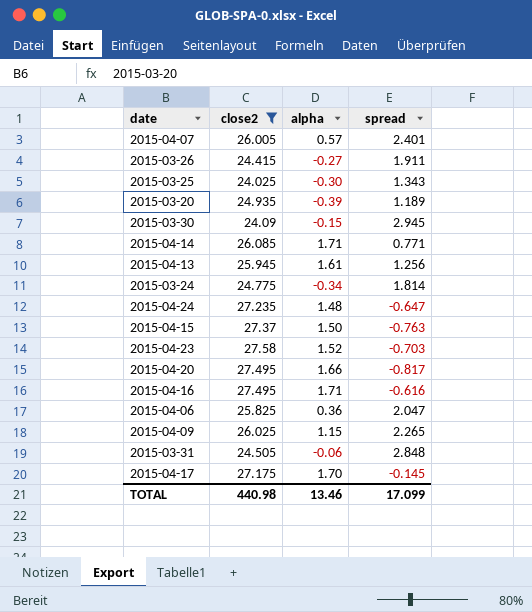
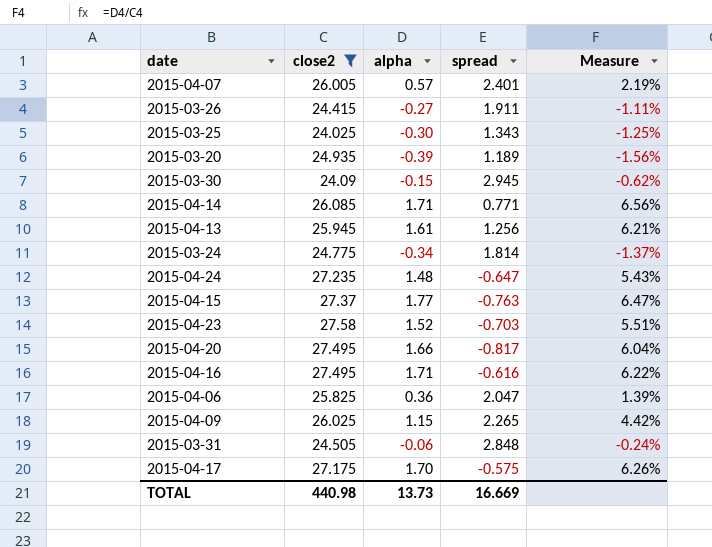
column Measure | formula: none -> [alpha] / [close2]
2015-04-15 | alpha: 1.50 -> 1.77
2015-04-17 | spread: -0.145 -> -0.575
TOTAL | alpha: 13.46 -> 13.73
TOTAL | spread: 17.099 -> 16.669

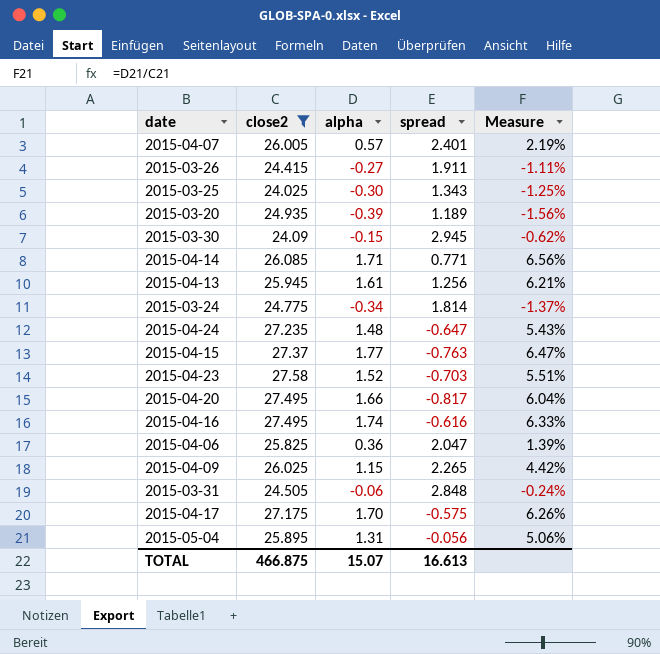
2015-04-16 | alpha: 1.71 -> 1.74
2015-04-16 | Measure: 6.22% -> 6.33%
row 2015-05-04: none -> 25.895 | 1.31 | -0.056 | 5.06%
TOTAL | close2: 440.98 -> 466.875
TOTAL | alpha: 13.73 -> 15.07
TOTAL | spread: 16.669 -> 16.613

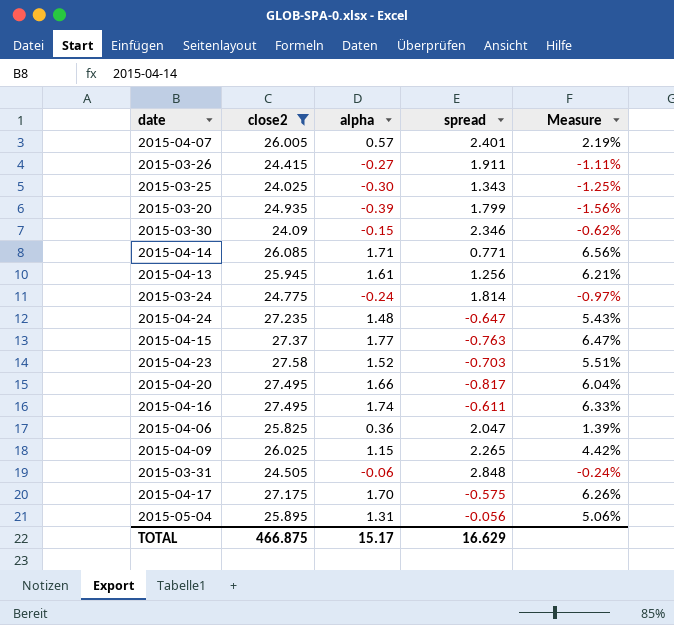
2015-03-20 | spread: 1.189 -> 1.799
2015-03-30 | spread: 2.945 -> 2.346
2015-03-24 | alpha: -0.34 -> -0.24
2015-03-24 | Measure: -1.37% -> -0.97%
2015-04-16 | spread: -0.616 -> -0.611
TOTAL | alpha: 15.07 -> 15.17
TOTAL | spread: 16.613 -> 16.629

